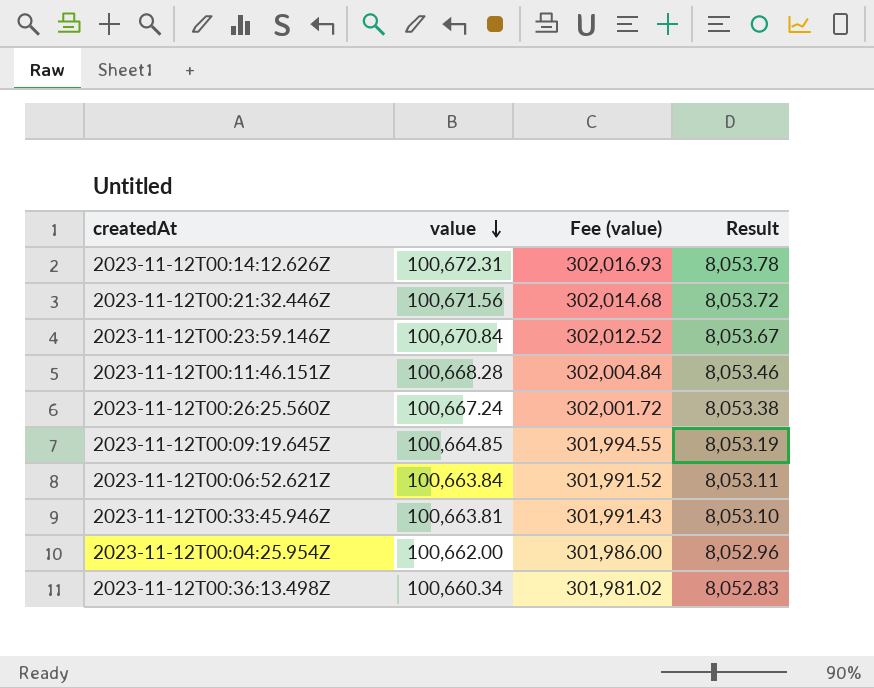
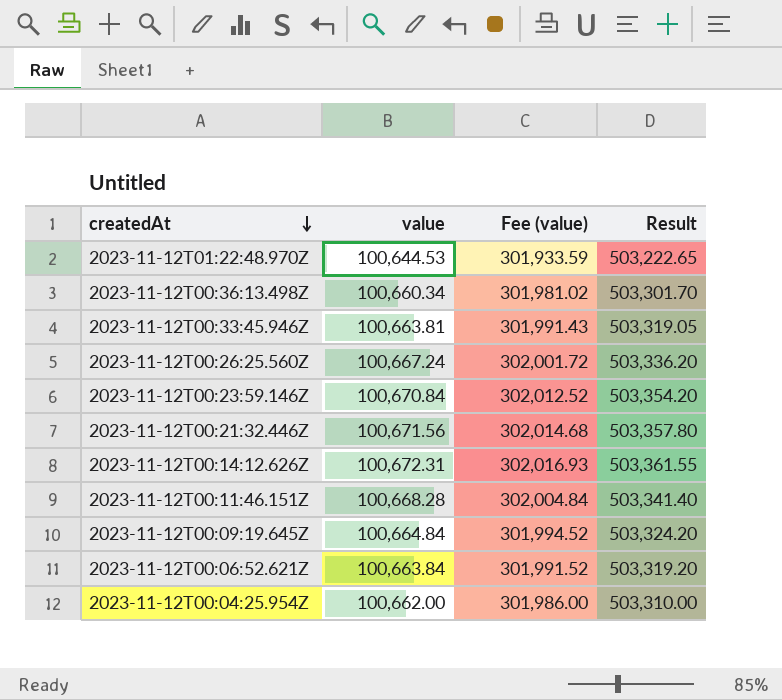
row order: value descending -> createdAt descending
column Result | formula: [value] * 0.08 -> [value] * 5
row 2023-11-12T01:22:48.970Z: none -> 100,644.53 | 301,933.59 | 503,222.65
2023-11-12T00:09:19.645Z | value: 100,664.85 -> 100,664.84
2023-11-12T00:09:19.645Z | Fee (value): 301,994.55 -> 301,994.52

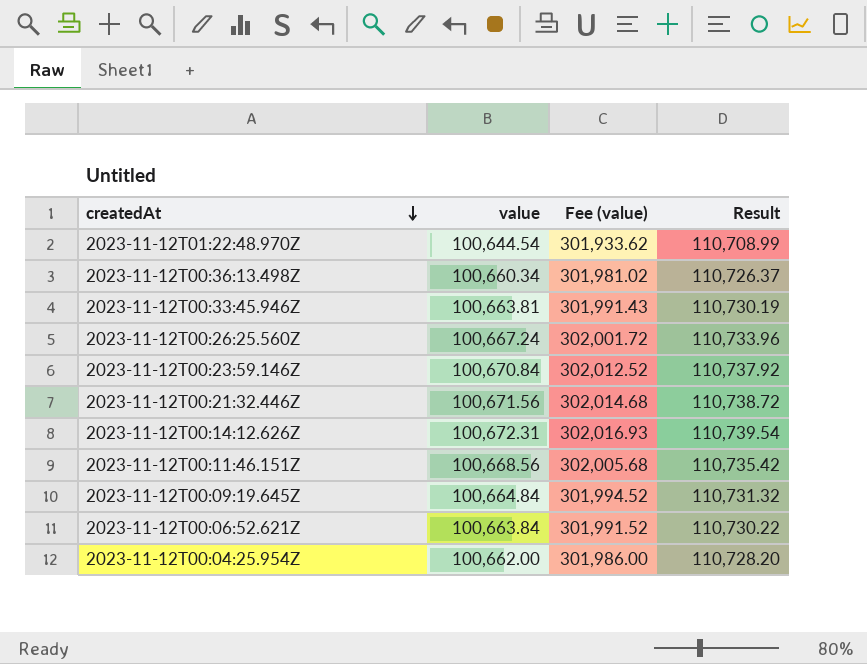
column Result | formula: [value] * 5 -> [value] * 1.1
2023-11-12T01:22:48.970Z | value: 100,644.53 -> 100,644.54
2023-11-12T01:22:48.970Z | Fee (value): 301,933.59 -> 301,933.62
2023-11-12T00:11:46.151Z | value: 100,668.28 -> 100,668.56
2023-11-12T00:11:46.151Z | Fee (value): 302,004.84 -> 302,005.68

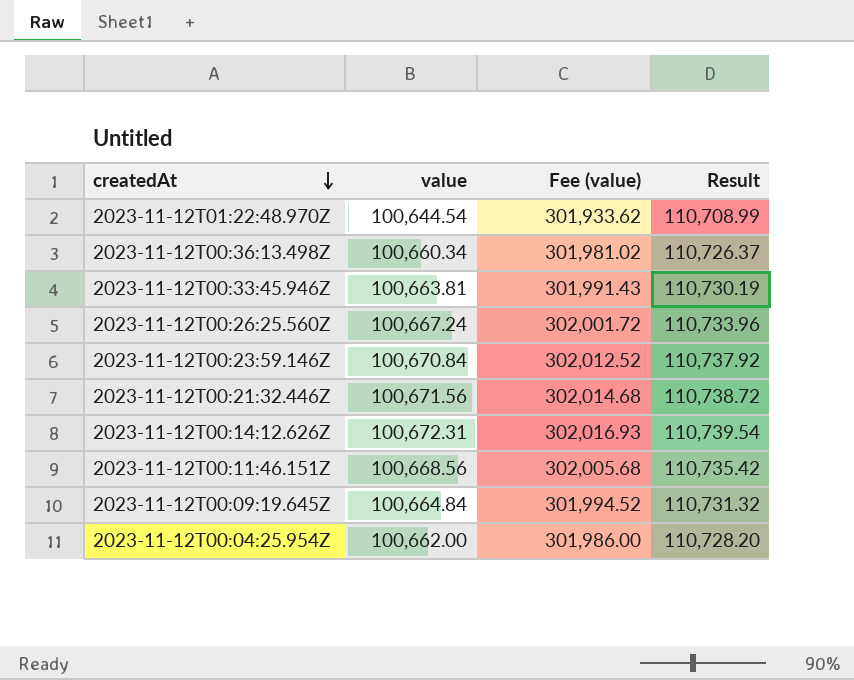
row 2023-11-12T00:06:52.621Z: 100,663.84 | 301,991.52 | 110,730.22 -> none

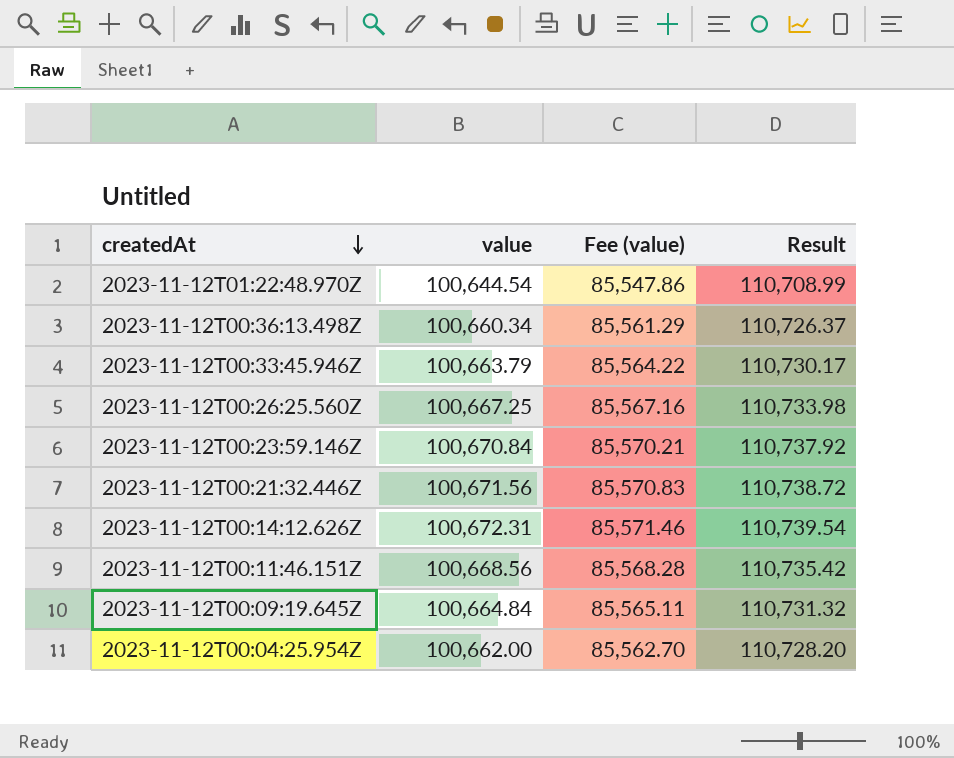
column Fee (value) | formula: [value] * 3 -> [value] * 0.85
2023-11-12T00:33:45.946Z | value: 100,663.81 -> 100,663.79
2023-11-12T00:33:45.946Z | Result: 110,730.19 -> 110,730.17
2023-11-12T00:26:25.560Z | value: 100,667.24 -> 100,667.25
2023-11-12T00:26:25.560Z | Result: 110,733.96 -> 110,733.98

